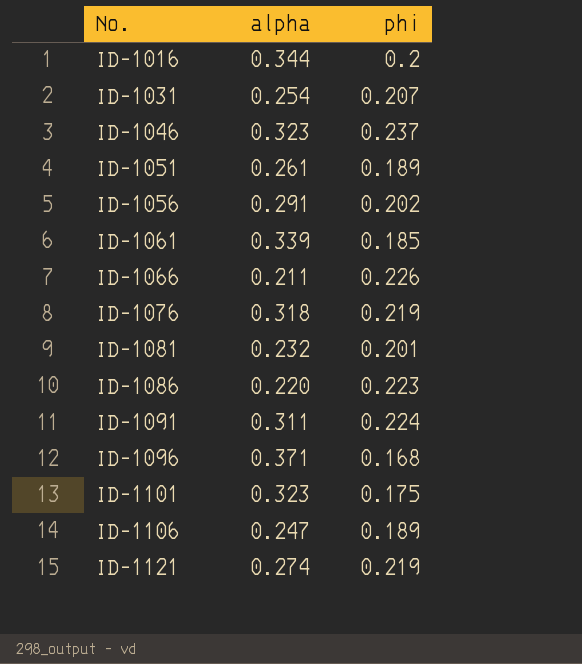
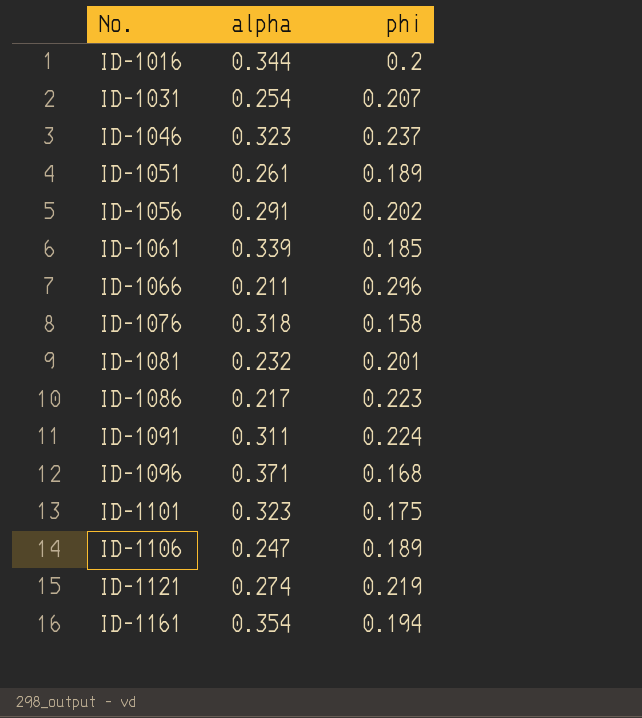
ID-1066 | phi: 0.226 -> 0.296
ID-1076 | phi: 0.219 -> 0.158
ID-1086 | alpha: 0.220 -> 0.217
row ID-1161: none -> 0.354 | 0.194

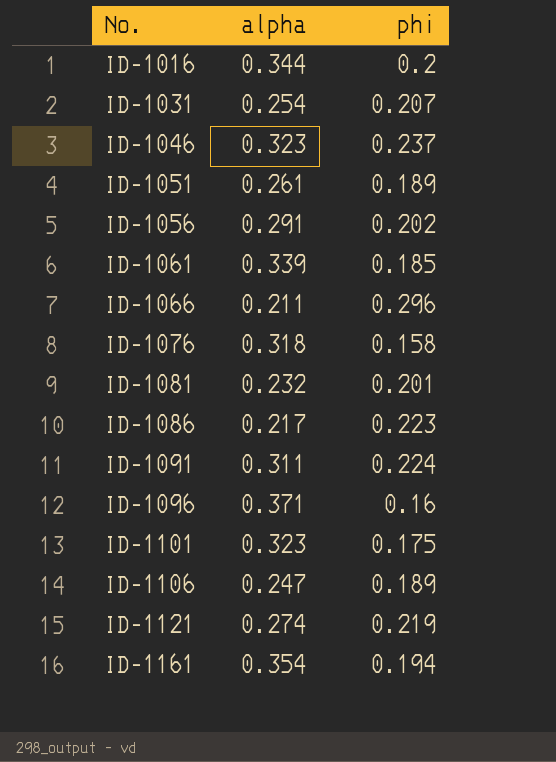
ID-1096 | phi: 0.168 -> 0.16

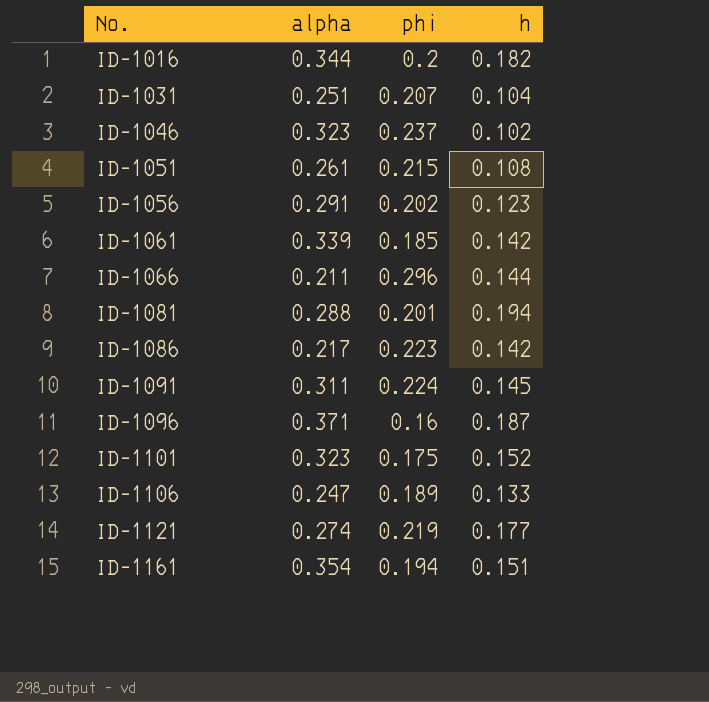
column h | position: none -> 4
row ID-1076: 0.318 | 0.158 -> none
ID-1031 | alpha: 0.254 -> 0.251
ID-1051 | phi: 0.189 -> 0.215
ID-1081 | alpha: 0.232 -> 0.288

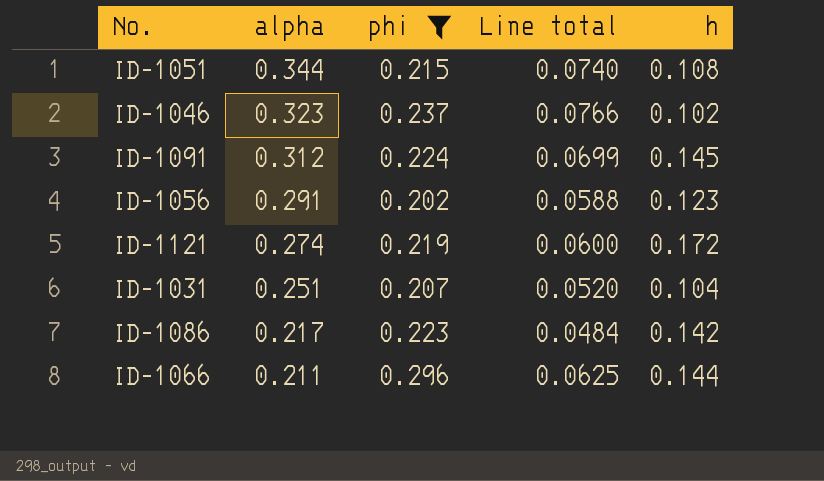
filter: none -> phi >= 0.202
row order: No. ascending -> alpha descending
column Line total | formula: none -> [alpha] * [phi]
ID-1051 | alpha: 0.261 -> 0.344
ID-1091 | alpha: 0.311 -> 0.312
ID-1121 | h: 0.177 -> 0.172

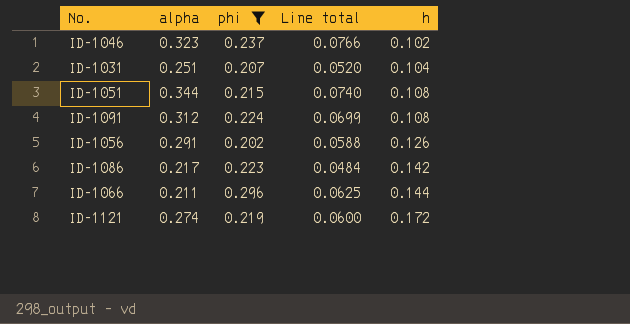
row order: alpha descending -> h ascending
ID-1091 | h: 0.145 -> 0.108
ID-1056 | h: 0.123 -> 0.126

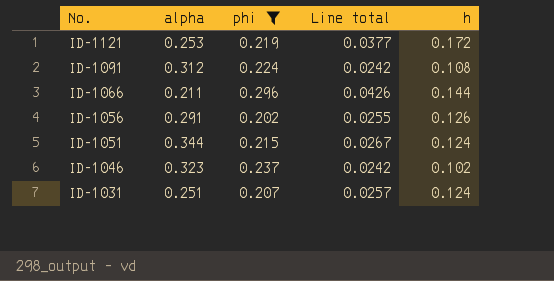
row order: h ascending -> No. descending
column Line total | formula: [alpha] * [phi] -> [phi] * [h]
row ID-1086: 0.217 | 0.223 | 0.0484 | 0.142 -> none
ID-1121 | alpha: 0.274 -> 0.253
ID-1051 | h: 0.108 -> 0.124
ID-1031 | h: 0.104 -> 0.124

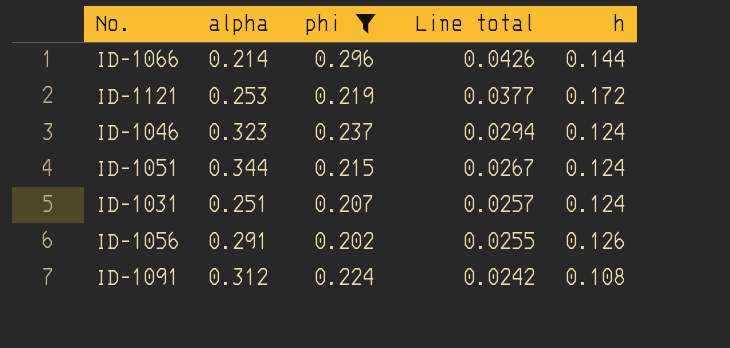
row order: No. descending -> Line total descending
ID-1066 | alpha: 0.211 -> 0.214
ID-1046 | Line total: 0.0242 -> 0.0294
ID-1046 | h: 0.102 -> 0.124

